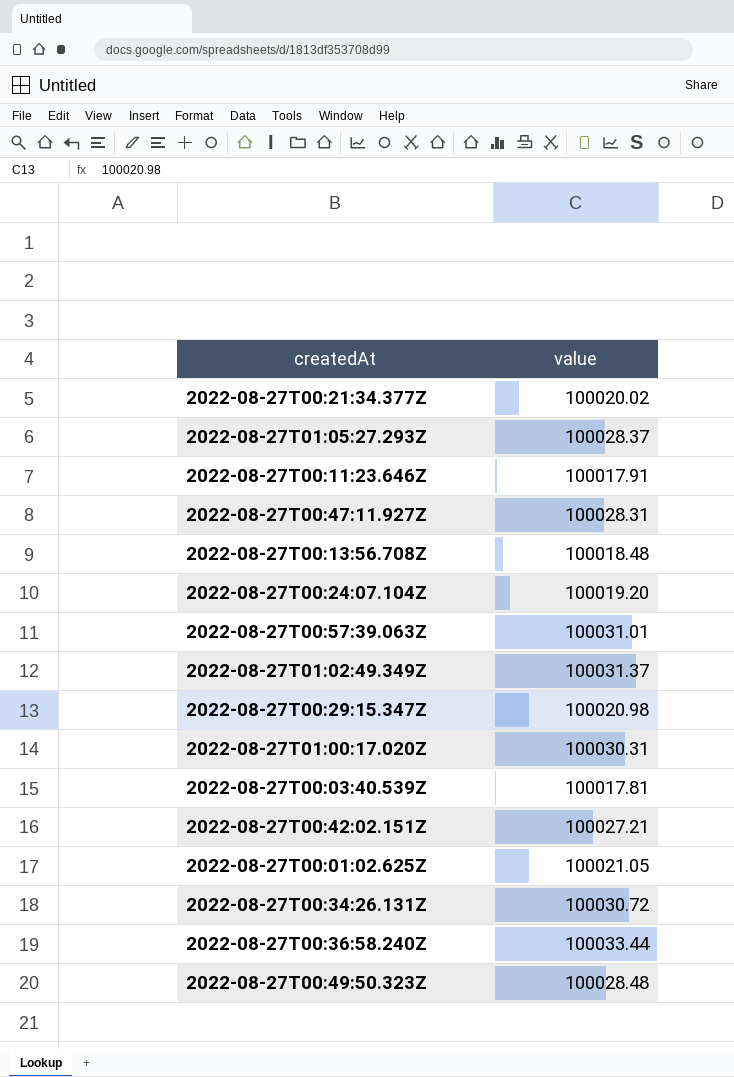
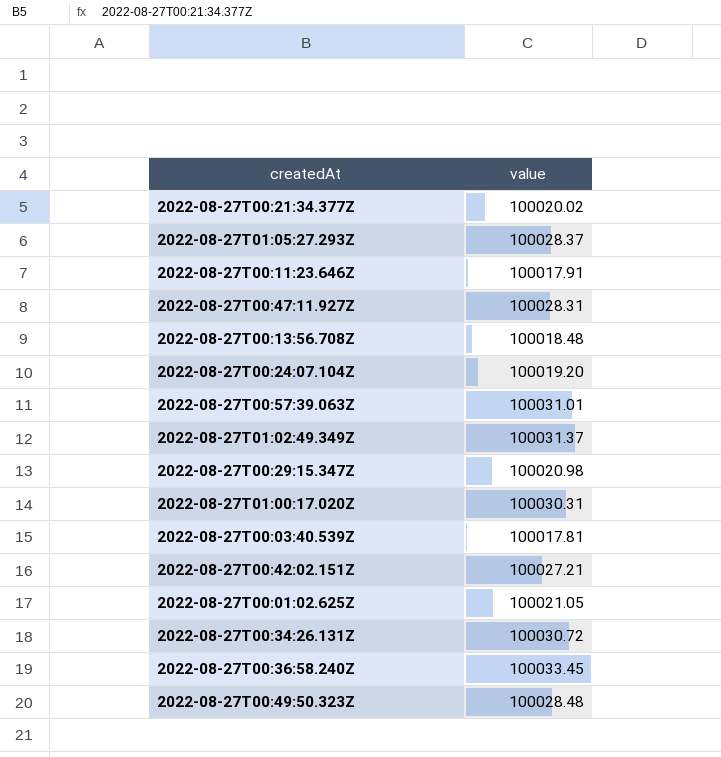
2022-08-27T00:36:58.240Z | value: 100033.44 -> 100033.45

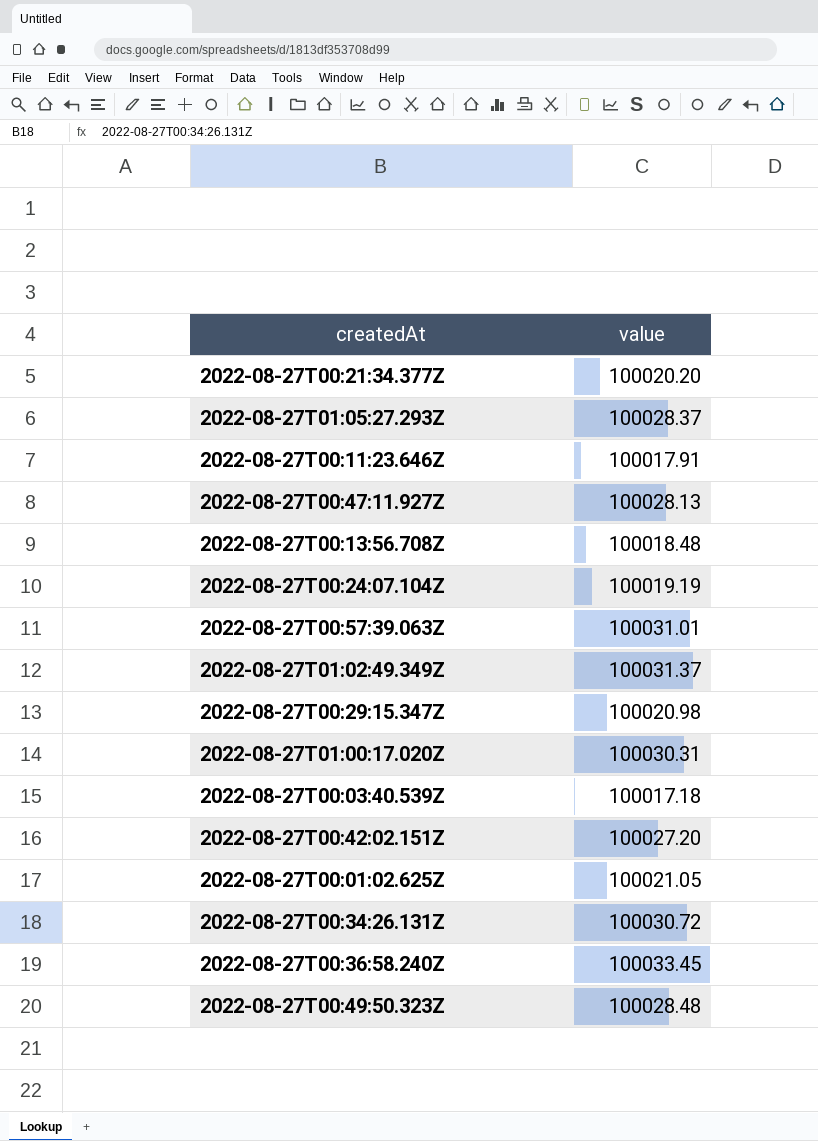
2022-08-27T00:21:34.377Z | value: 100020.02 -> 100020.20
2022-08-27T00:47:11.927Z | value: 100028.31 -> 100028.13
2022-08-27T00:24:07.104Z | value: 100019.20 -> 100019.19
2022-08-27T00:03:40.539Z | value: 100017.81 -> 100017.18
2022-08-27T00:42:02.151Z | value: 100027.21 -> 100027.20

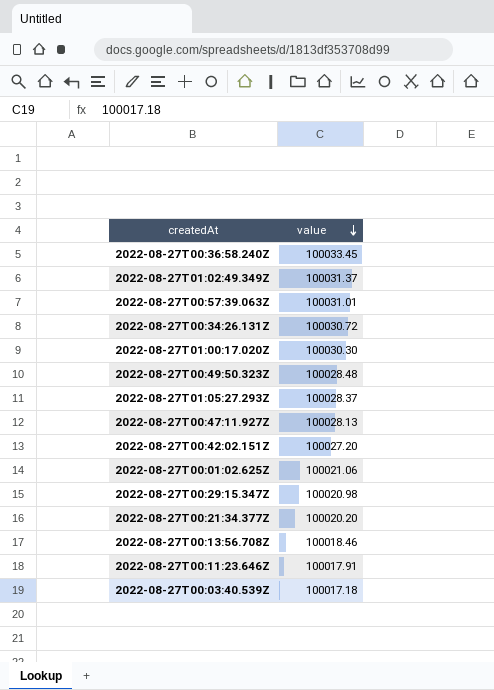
row order: none -> value descending
row 2022-08-27T00:24:07.104Z: 100019.19 -> none
2022-08-27T01:00:17.020Z | value: 100030.31 -> 100030.30
2022-08-27T00:01:02.625Z | value: 100021.05 -> 100021.06
2022-08-27T00:13:56.708Z | value: 100018.48 -> 100018.46

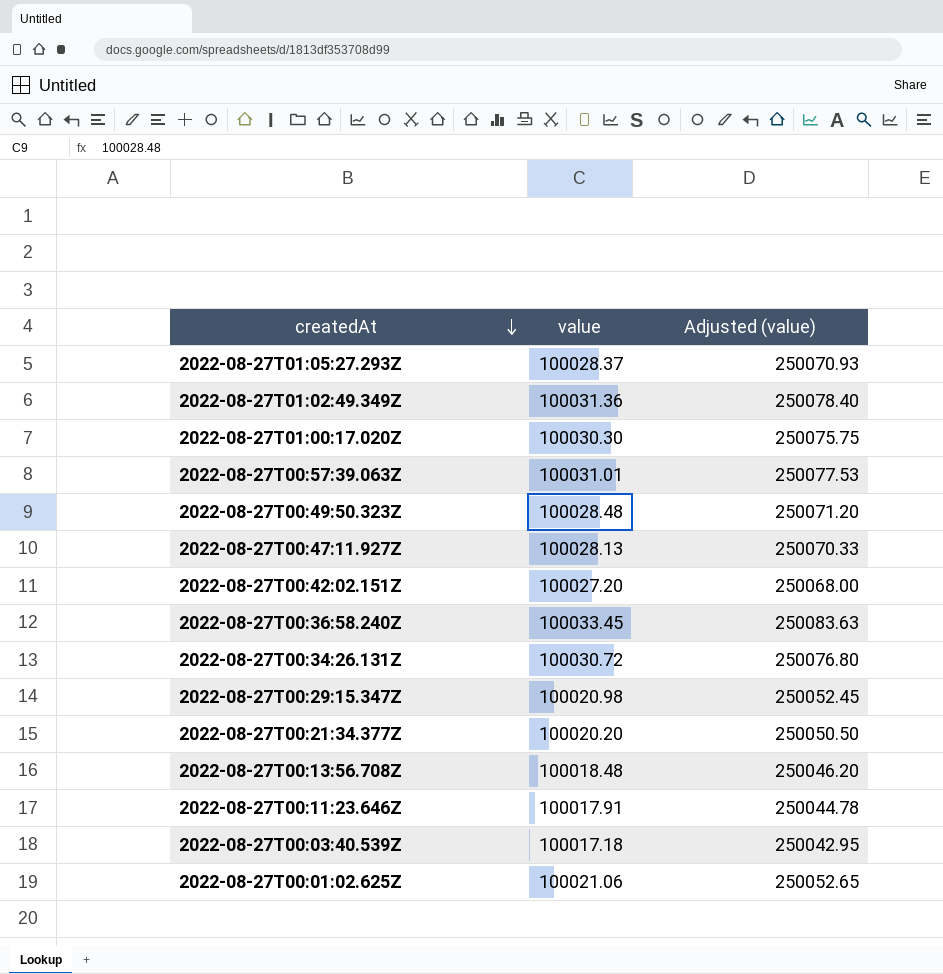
row order: value descending -> createdAt descending
column Adjusted (value) | formula: none -> [value] * 2.5
2022-08-27T01:02:49.349Z | value: 100031.37 -> 100031.36
2022-08-27T00:13:56.708Z | value: 100018.46 -> 100018.48

